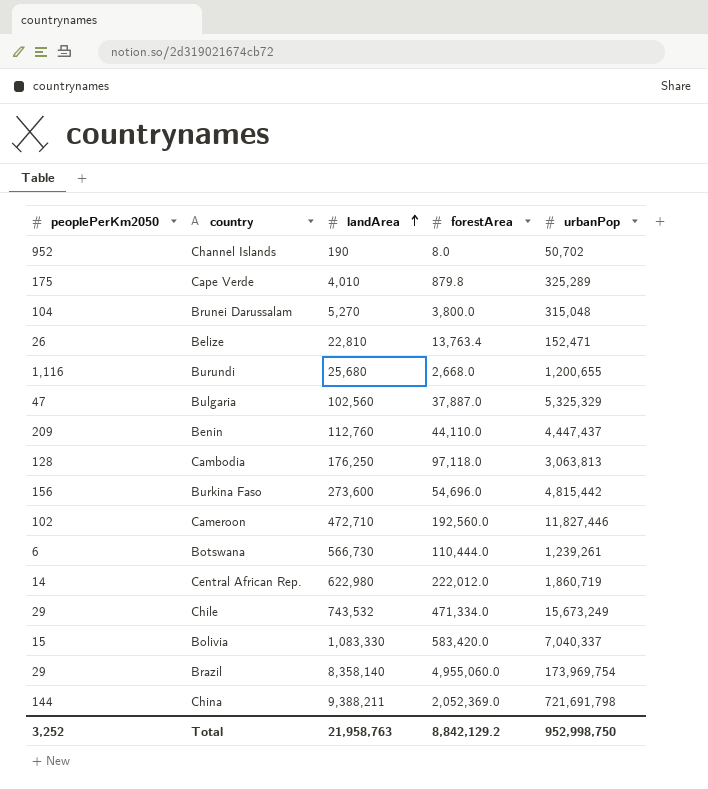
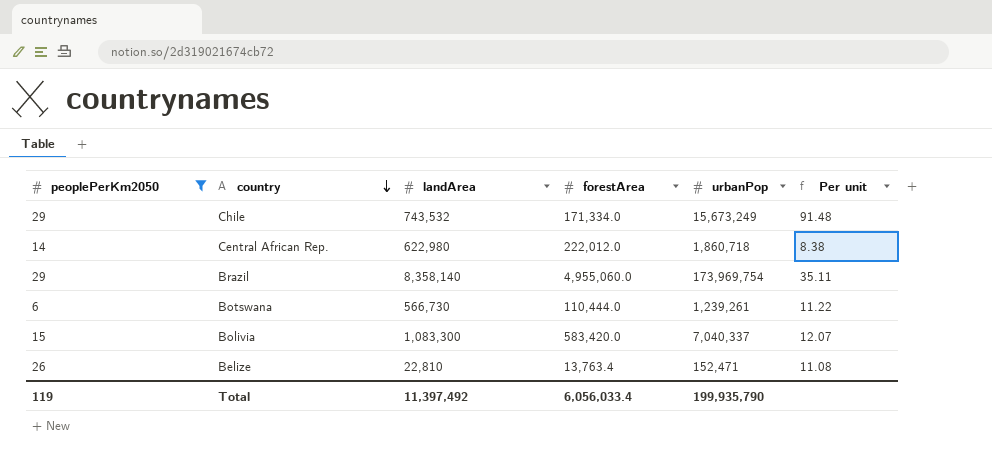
filter: none -> peoplePerKm2050 <= 29
row order: landArea ascending -> country descending
column Per unit | formula: none -> [urbanPop] / [forestArea]
Chile | forestArea: 471,334.0 -> 171,334.0
Central African Rep. | urbanPop: 1,860,719 -> 1,860,718
Bolivia | landArea: 1,083,330 -> 1,083,300
Total | peoplePerKm2050: 3,252 -> 119
Total | landArea: 21,958,763 -> 11,397,492
Total | forestArea: 8,842,129.2 -> 6,056,033.4
Total | urbanPop: 952,998,750 -> 199,935,790

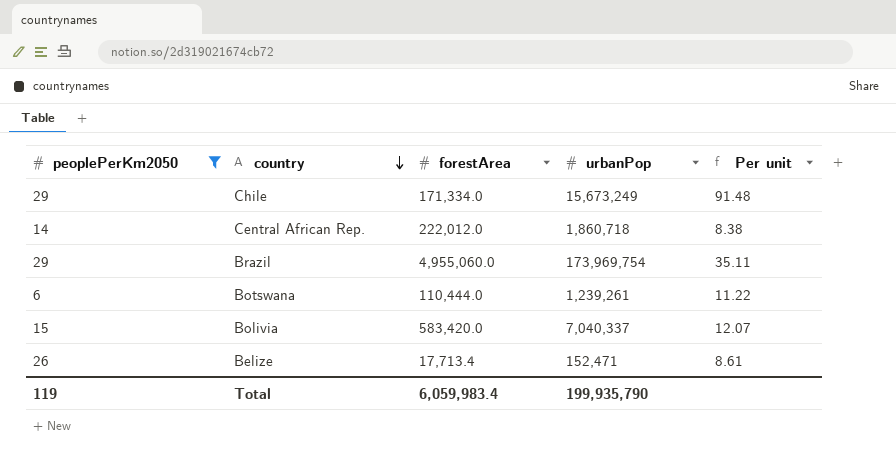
column landArea | position: 3 -> none
Belize | forestArea: 13,763.4 -> 17,713.4
Belize | Per unit: 11.08 -> 8.61
Total | forestArea: 6,056,033.4 -> 6,059,983.4

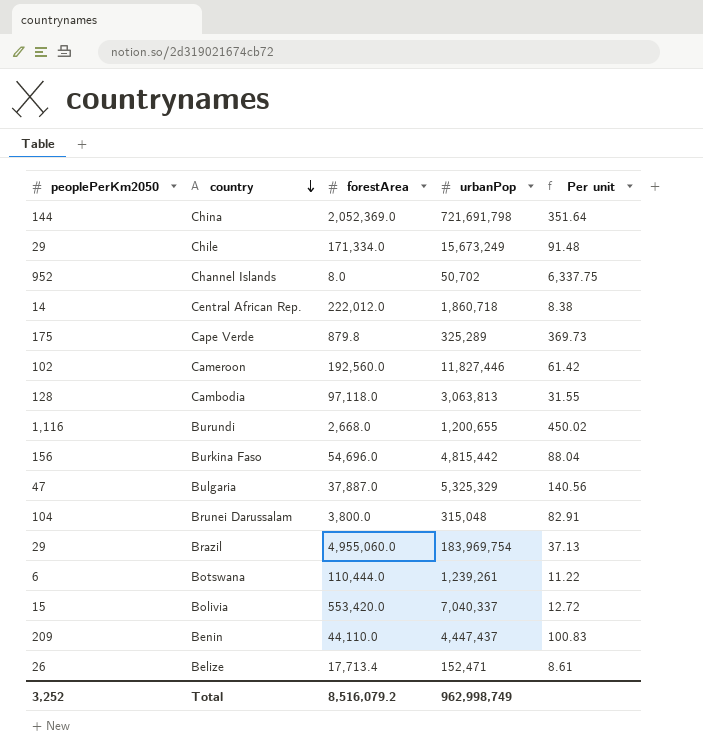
filter: peoplePerKm2050 <= 29 -> none
Brazil | urbanPop: 173,969,754 -> 183,969,754
Brazil | Per unit: 35.11 -> 37.13
Bolivia | forestArea: 583,420.0 -> 553,420.0
Bolivia | Per unit: 12.07 -> 12.72
Total | peoplePerKm2050: 119 -> 3,252
Total | forestArea: 6,059,983.4 -> 8,516,079.2
Total | urbanPop: 199,935,790 -> 962,998,749

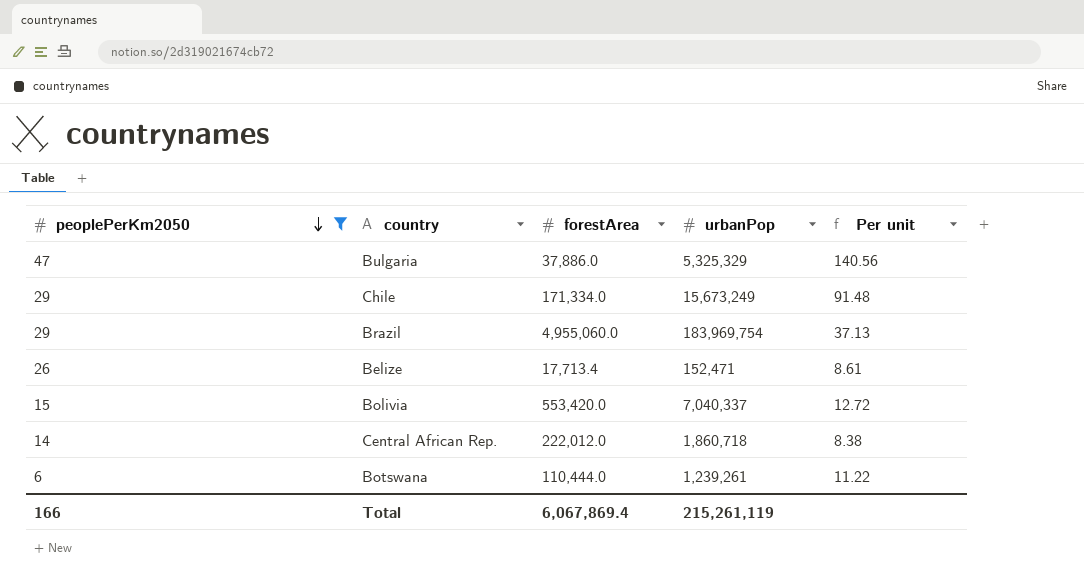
filter: none -> peoplePerKm2050 <= 47
row order: country descending -> peoplePerKm2050 descending
Bulgaria | forestArea: 37,887.0 -> 37,886.0
Total | peoplePerKm2050: 3,252 -> 166
Total | forestArea: 8,516,079.2 -> 6,067,869.4
Total | urbanPop: 962,998,749 -> 215,261,119

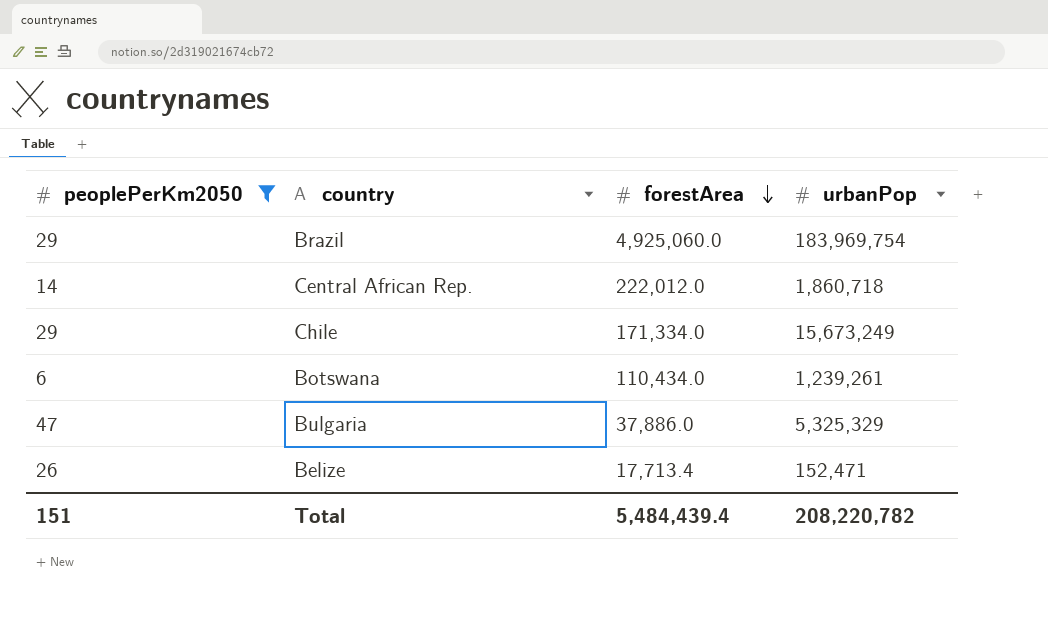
row order: peoplePerKm2050 descending -> forestArea descending
column Per unit | formula: [urbanPop] / [forestArea] -> none
row Bolivia: 15 | 553,420.0 | 7,040,337 | 12.72 -> none
Brazil | forestArea: 4,955,060.0 -> 4,925,060.0
Botswana | forestArea: 110,444.0 -> 110,434.0
Total | peoplePerKm2050: 166 -> 151
Total | forestArea: 6,067,869.4 -> 5,484,439.4
Total | urbanPop: 215,261,119 -> 208,220,782

